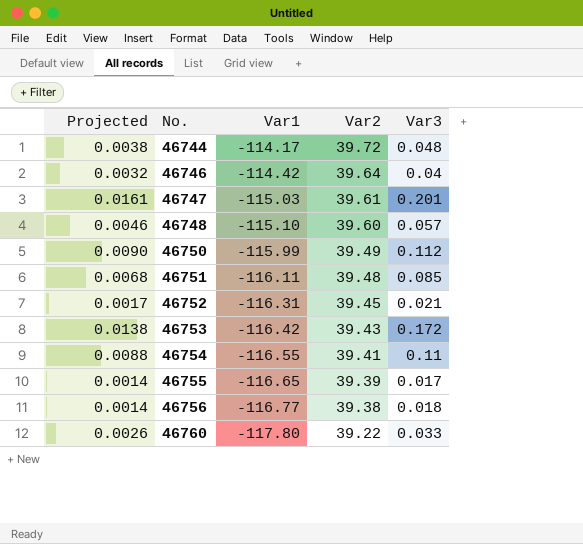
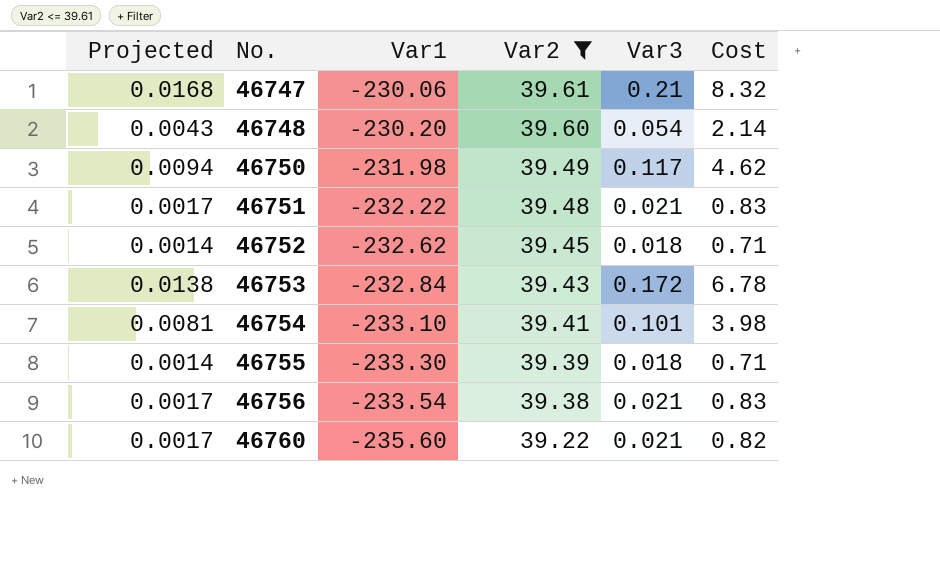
filter: none -> Var2 <= 39.61
column Cost | formula: none -> [Var2] * [Var3]
46747 | Projected: 0.0161 -> 0.0168
46747 | Var1: -115.03 -> -230.06
46747 | Var3: 0.201 -> 0.21
46748 | Projected: 0.0046 -> 0.0043
46748 | Var1: -115.10 -> -230.20
46748 | Var3: 0.057 -> 0.054
46750 | Projected: 0.0090 -> 0.0094
46750 | Var1: -115.99 -> -231.98
46750 | Var3: 0.112 -> 0.117
46751 | Projected: 0.0068 -> 0.0017
46751 | Var1: -116.11 -> -232.22
46751 | Var3: 0.085 -> 0.021
46752 | Projected: 0.0017 -> 0.0014
46752 | Var1: -116.31 -> -232.62
46752 | Var3: 0.021 -> 0.018
46753 | Var1: -116.42 -> -232.84
46754 | Projected: 0.0088 -> 0.0081
46754 | Var1: -116.55 -> -233.10
46754 | Var3: 0.11 -> 0.101
46755 | Var1: -116.65 -> -233.30
46755 | Var3: 0.017 -> 0.018
46756 | Projected: 0.0014 -> 0.0017
46756 | Var1: -116.77 -> -233.54
46756 | Var3: 0.018 -> 0.021
46760 | Projected: 0.0026 -> 0.0017
46760 | Var1: -117.80 -> -235.60
46760 | Var3: 0.033 -> 0.021

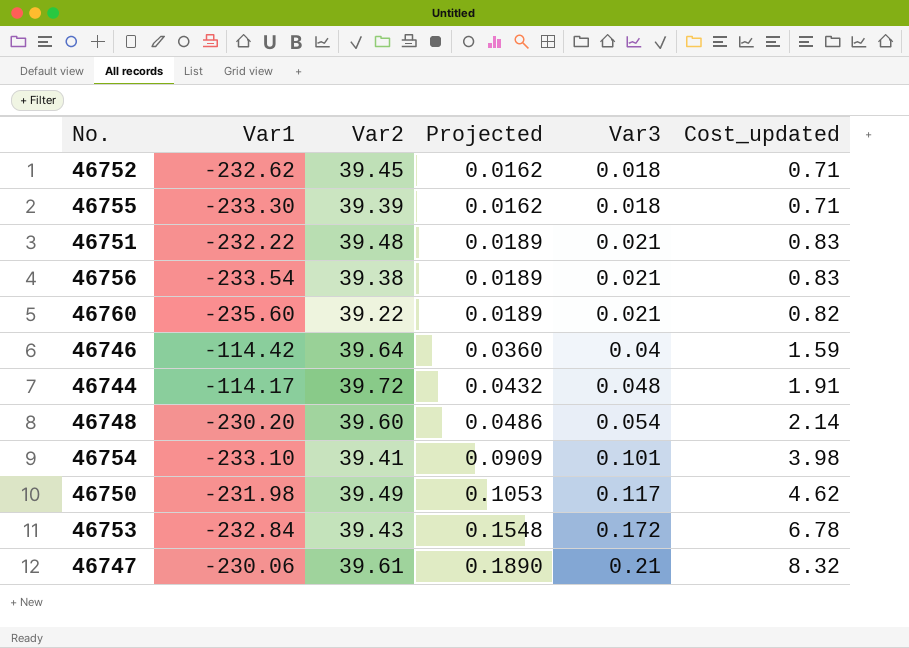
filter: Var2 <= 39.61 -> none
row order: No. ascending -> Projected ascending
column Projected | formula: [Var3] * 0.08 -> [Var3] * 0.9
column Projected | position: 1 -> 4
column name: Cost -> Cost_updated

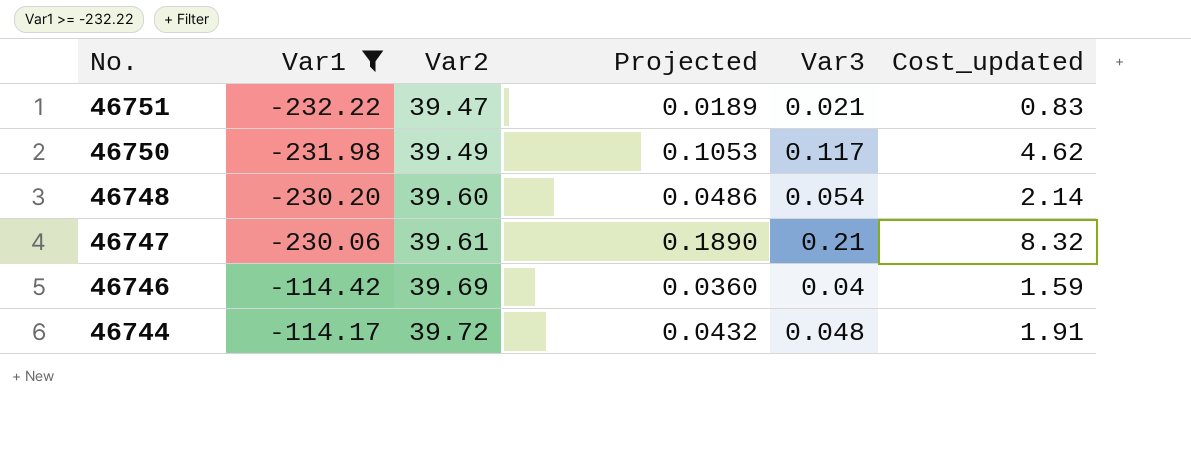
filter: none -> Var1 >= -232.22
row order: Projected ascending -> No. descending
46751 | Var2: 39.48 -> 39.47
46746 | Var2: 39.64 -> 39.69

